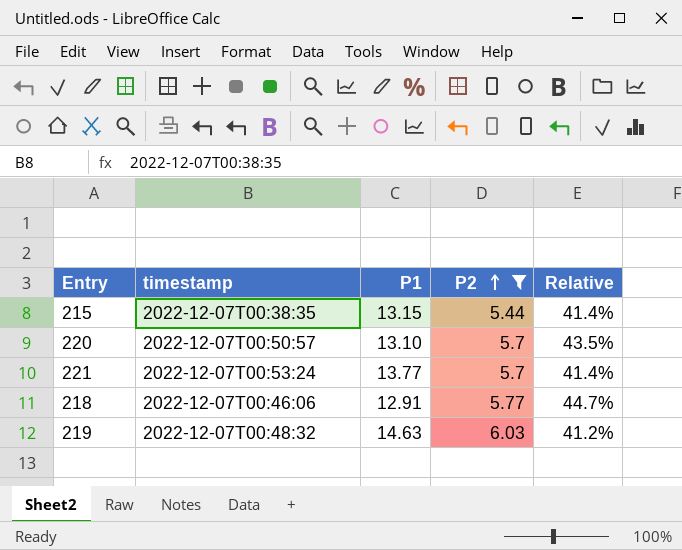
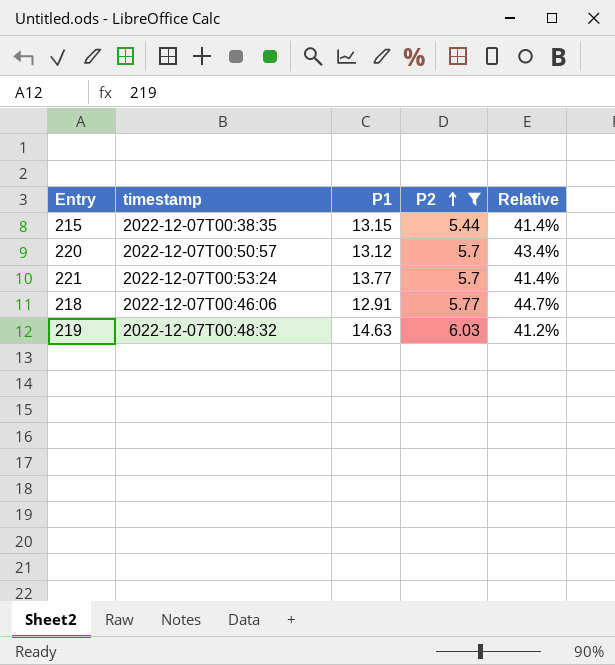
220 | P1: 13.10 -> 13.12
220 | Relative: 43.5% -> 43.4%

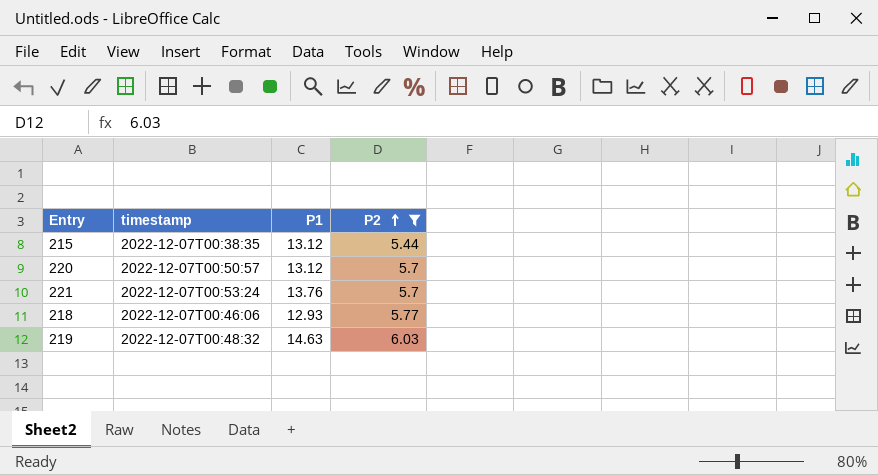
column Relative | formula: [P2] / [P1] -> none
215 | P1: 13.15 -> 13.12
221 | P1: 13.77 -> 13.76
218 | P1: 12.91 -> 12.93

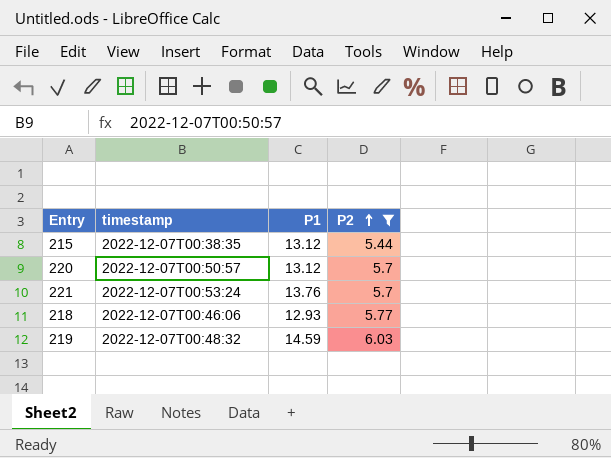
219 | P1: 14.63 -> 14.59

